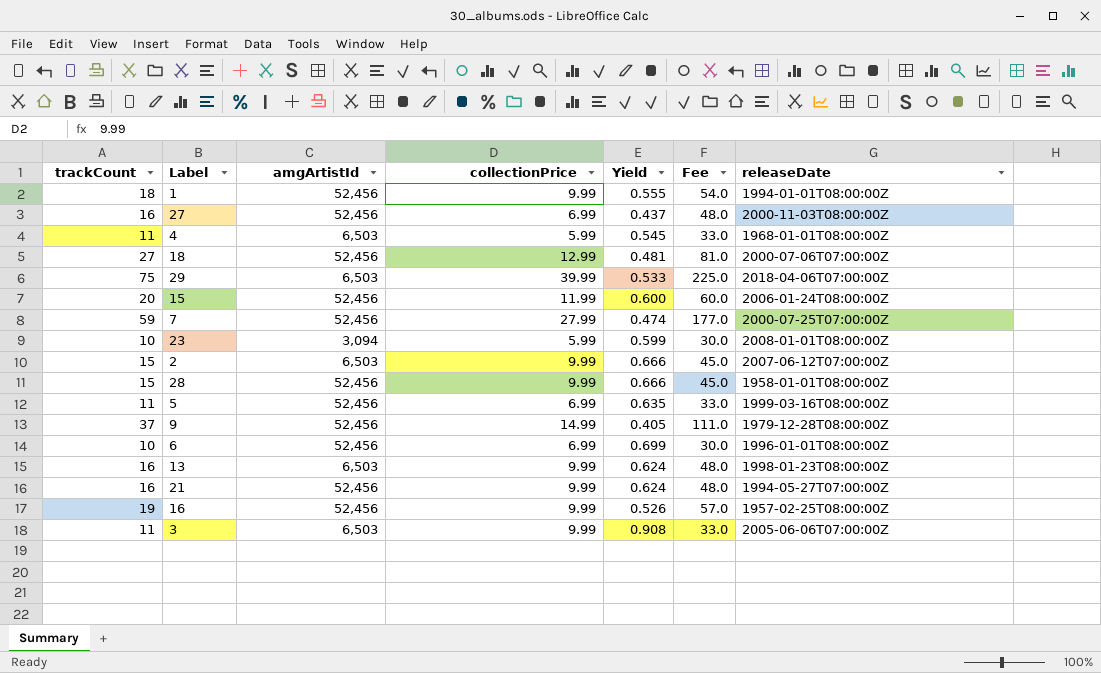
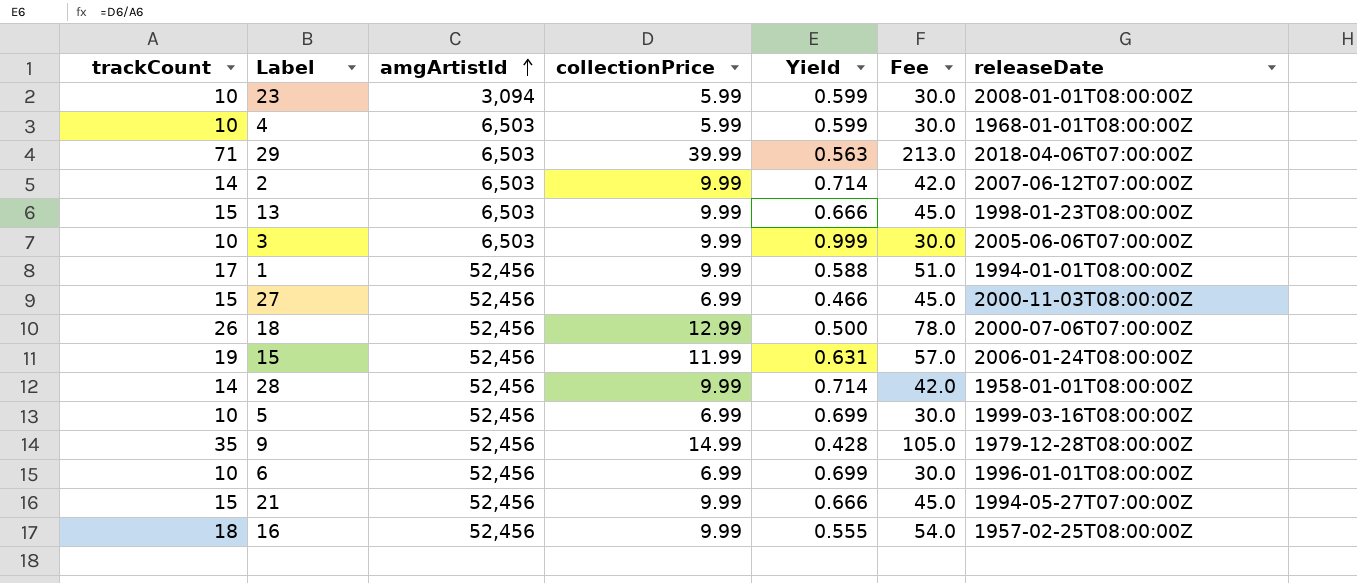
row order: none -> amgArtistId ascending
row 7: 59 | 52,456 | 27.99 | 0.474 | 177.0 | 2000-07-25T07:00:00Z -> none
4 | trackCount: 11 -> 10
4 | Yield: 0.545 -> 0.599
4 | Fee: 33.0 -> 30.0
29 | trackCount: 75 -> 71
29 | Yield: 0.533 -> 0.563
29 | Fee: 225.0 -> 213.0
2 | trackCount: 15 -> 14
2 | Yield: 0.666 -> 0.714
2 | Fee: 45.0 -> 42.0
13 | trackCount: 16 -> 15
13 | Yield: 0.624 -> 0.666
13 | Fee: 48.0 -> 45.0
3 | trackCount: 11 -> 10
3 | Yield: 0.908 -> 0.999
3 | Fee: 33.0 -> 30.0
1 | trackCount: 18 -> 17
1 | Yield: 0.555 -> 0.588
1 | Fee: 54.0 -> 51.0
27 | trackCount: 16 -> 15
27 | Yield: 0.437 -> 0.466
27 | Fee: 48.0 -> 45.0
18 | trackCount: 27 -> 26
18 | Yield: 0.481 -> 0.500
18 | Fee: 81.0 -> 78.0
15 | trackCount: 20 -> 19
15 | Yield: 0.600 -> 0.631
15 | Fee: 60.0 -> 57.0
28 | trackCount: 15 -> 14
28 | Yield: 0.666 -> 0.714
28 | Fee: 45.0 -> 42.0
5 | trackCount: 11 -> 10
5 | Yield: 0.635 -> 0.699
5 | Fee: 33.0 -> 30.0
9 | trackCount: 37 -> 35
9 | Yield: 0.405 -> 0.428
9 | Fee: 111.0 -> 105.0
21 | trackCount: 16 -> 15
21 | Yield: 0.624 -> 0.666
21 | Fee: 48.0 -> 45.0
16 | trackCount: 19 -> 18
16 | Yield: 0.526 -> 0.555
16 | Fee: 57.0 -> 54.0

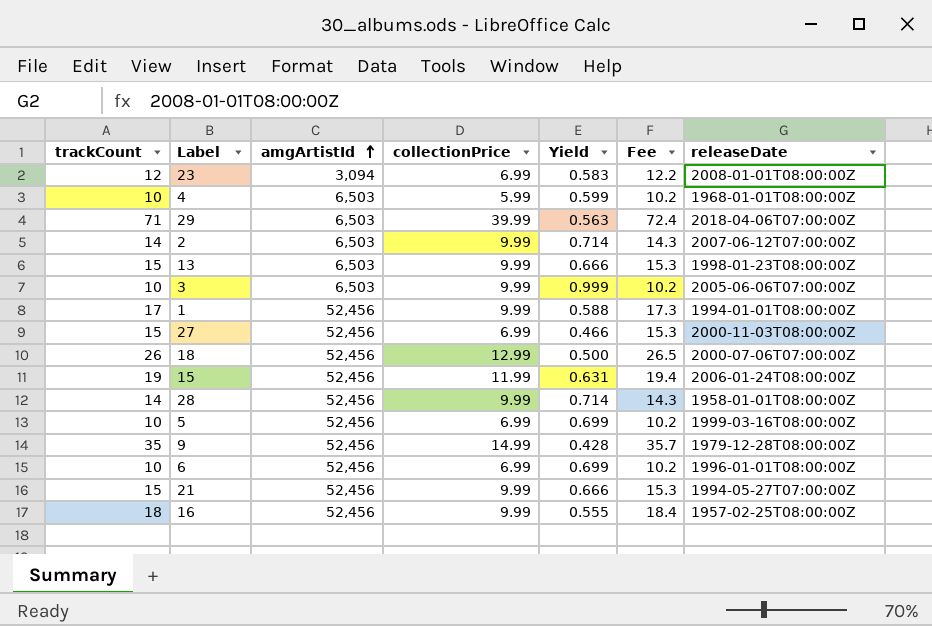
column Fee | formula: [trackCount] * 3 -> [trackCount] * 1.02
23 | trackCount: 10 -> 12
23 | collectionPrice: 5.99 -> 6.99
23 | Yield: 0.599 -> 0.583

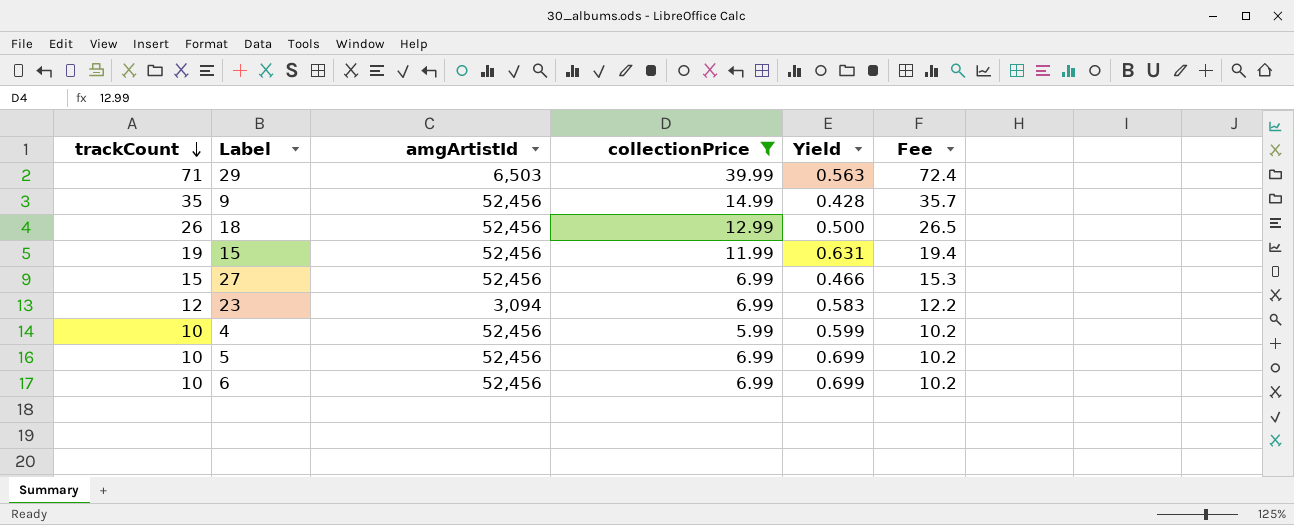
filter: none -> collectionPrice != 9.99
row order: amgArtistId ascending -> trackCount descending
column releaseDate | position: 7 -> none
4 | amgArtistId: 6,503 -> 52,456

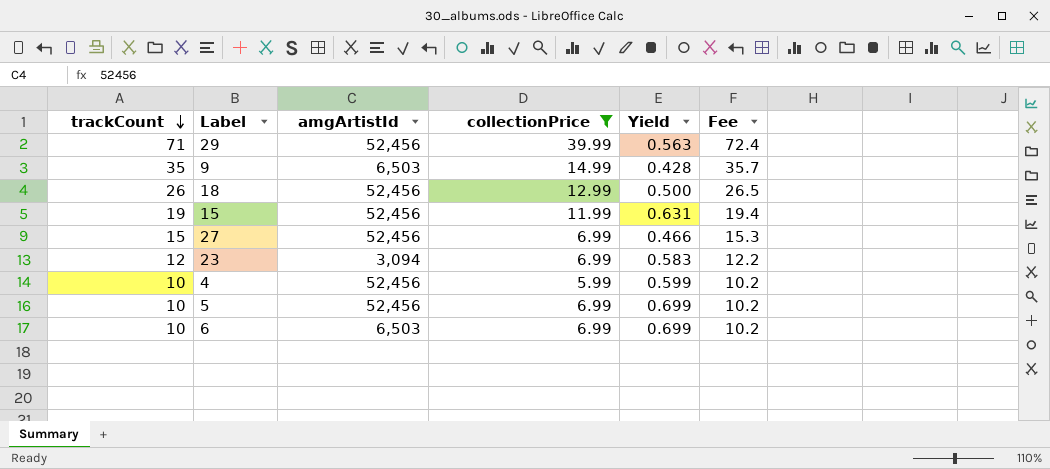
29 | amgArtistId: 6,503 -> 52,456
9 | amgArtistId: 52,456 -> 6,503
6 | amgArtistId: 52,456 -> 6,503

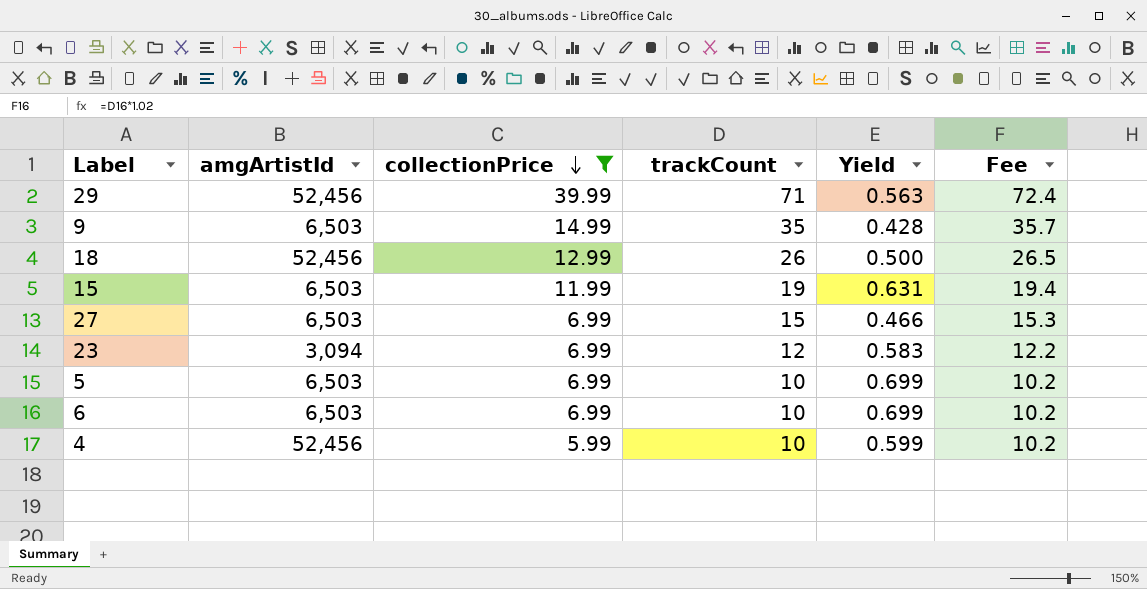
row order: trackCount descending -> collectionPrice descending
column trackCount | position: 1 -> 4
15 | amgArtistId: 52,456 -> 6,503
27 | amgArtistId: 52,456 -> 6,503
5 | amgArtistId: 52,456 -> 6,503

